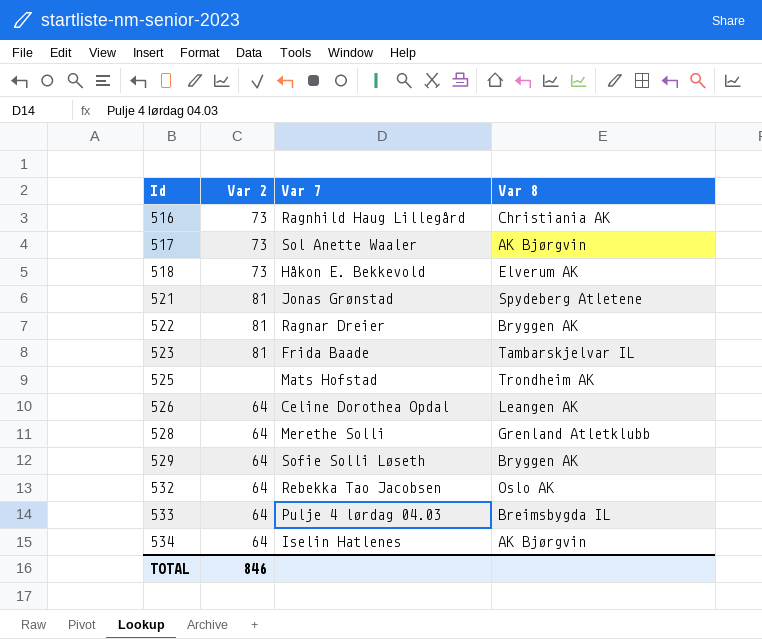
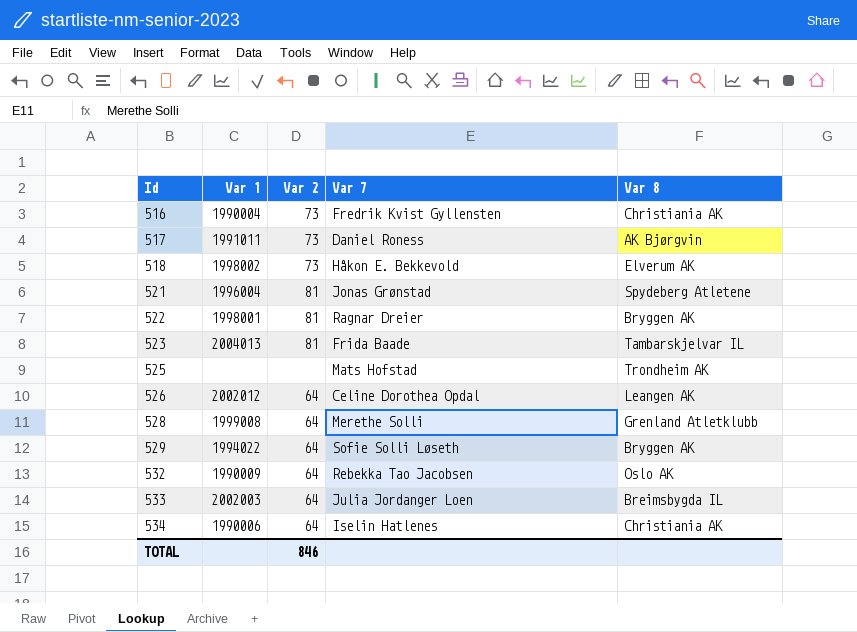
column Var 1 | position: none -> 2
516 | Var 7: Ragnhild Haug Lillegård -> Fredrik Kvist Gyllensten
517 | Var 7: Sol Anette Waaler -> Daniel Roness
533 | Var 7: Pulje 4 lørdag 04.03 -> Julia Jordanger Loen
534 | Var 8: AK Bjørgvin -> Christiania AK

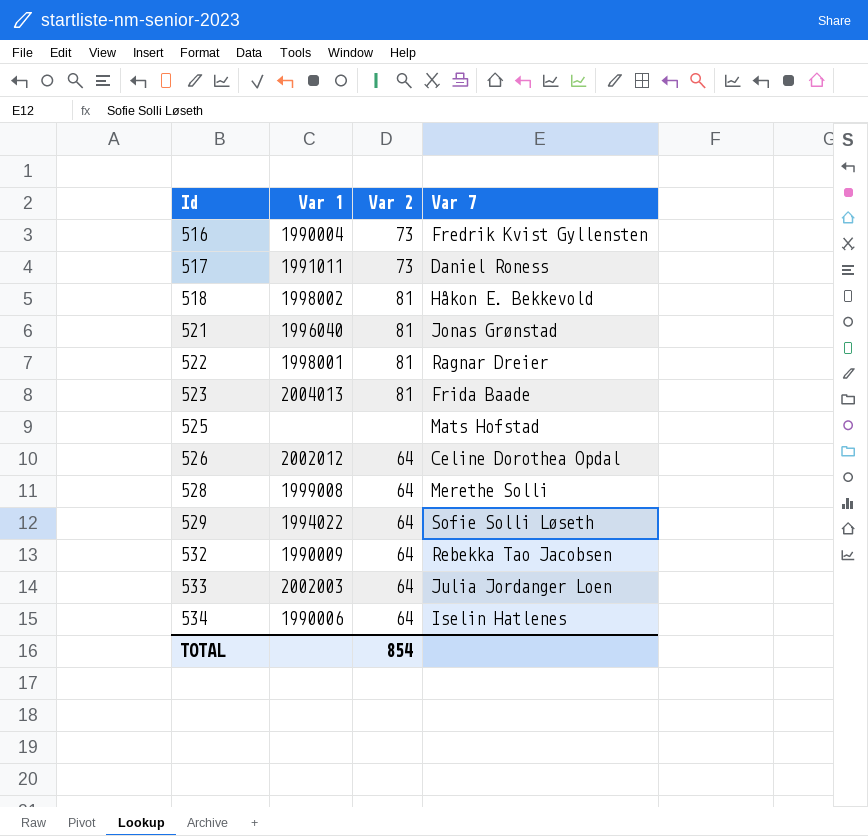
column Var 8 | position: 5 -> none
518 | Var 2: 73 -> 81
521 | Var 1: 1996004 -> 1996040
TOTAL | Var 2: 846 -> 854

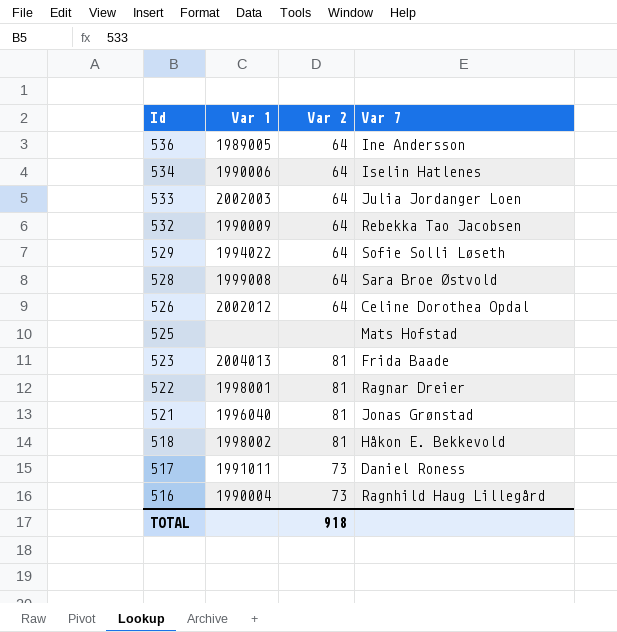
row order: Id ascending -> Id descending
row 536: none -> 1989005 | 64 | Ine Andersson
528 | Var 7: Merethe Solli -> Sara Broe Østvold
516 | Var 7: Fredrik Kvist Gyllensten -> Ragnhild Haug Lillegård
TOTAL | Var 2: 854 -> 918

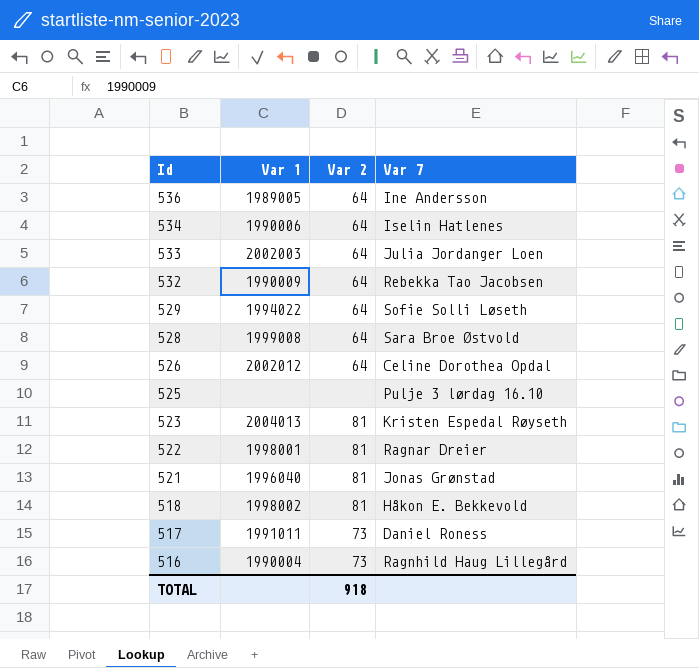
525 | Var 7: Mats Hofstad -> Pulje 3 lørdag 16.10
523 | Var 7: Frida Baade -> Kristen Espedal Røyseth

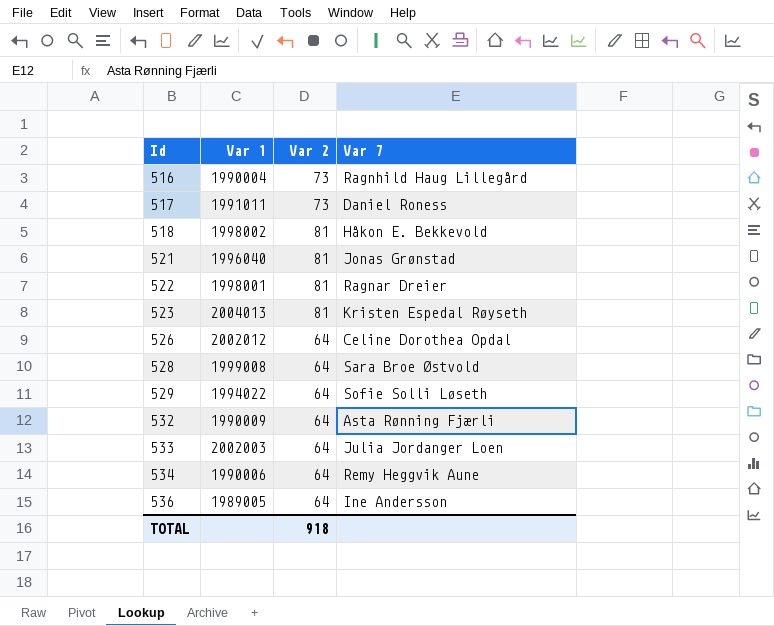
row order: Id descending -> Id ascending
row 525: none | none | Pulje 3 lørdag 16.10 -> none
532 | Var 7: Rebekka Tao Jacobsen -> Asta Rønning Fjærli
534 | Var 7: Iselin Hatlenes -> Remy Heggvik Aune

